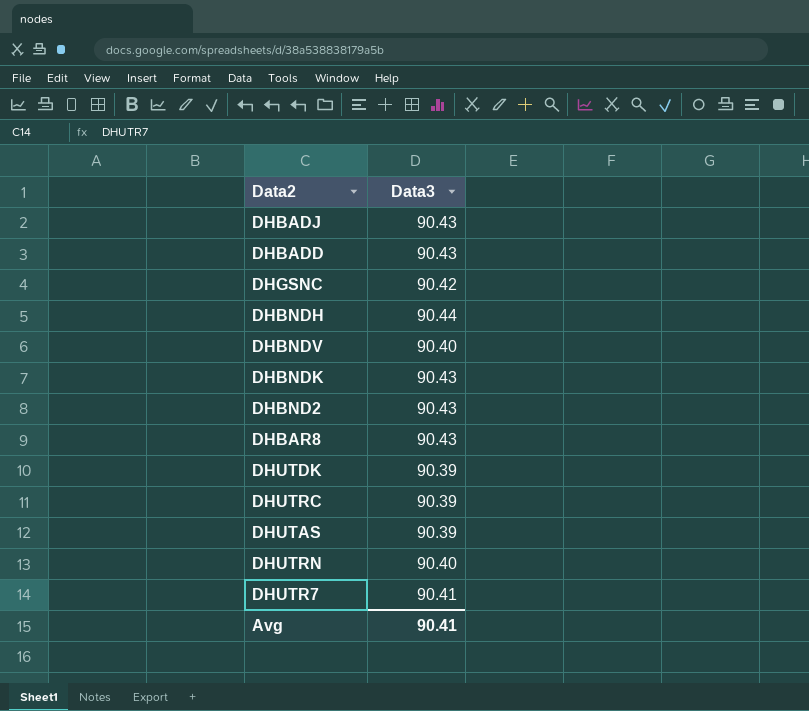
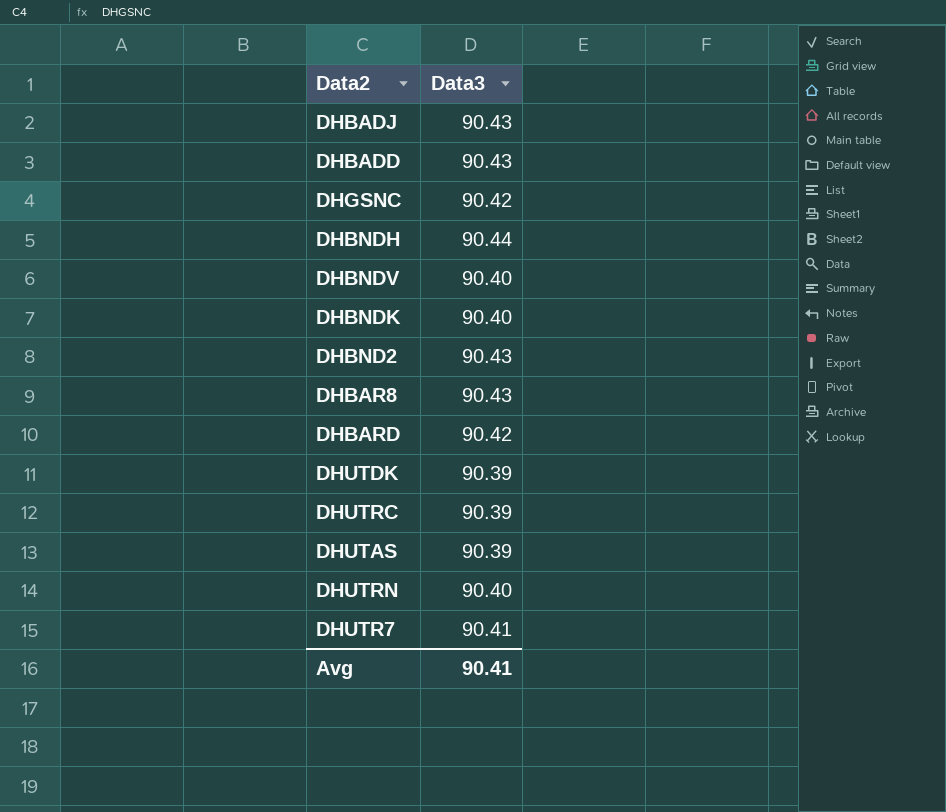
DHBNDK | Data3: 90.43 -> 90.40
row DHBARD: none -> 90.42

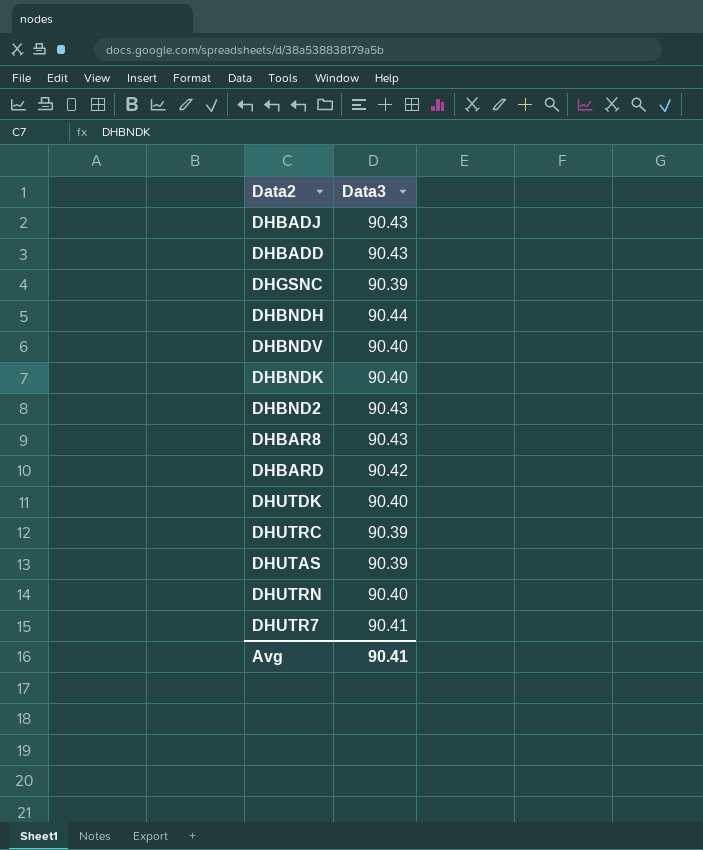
DHGSNC | Data3: 90.42 -> 90.39
DHUTDK | Data3: 90.39 -> 90.40

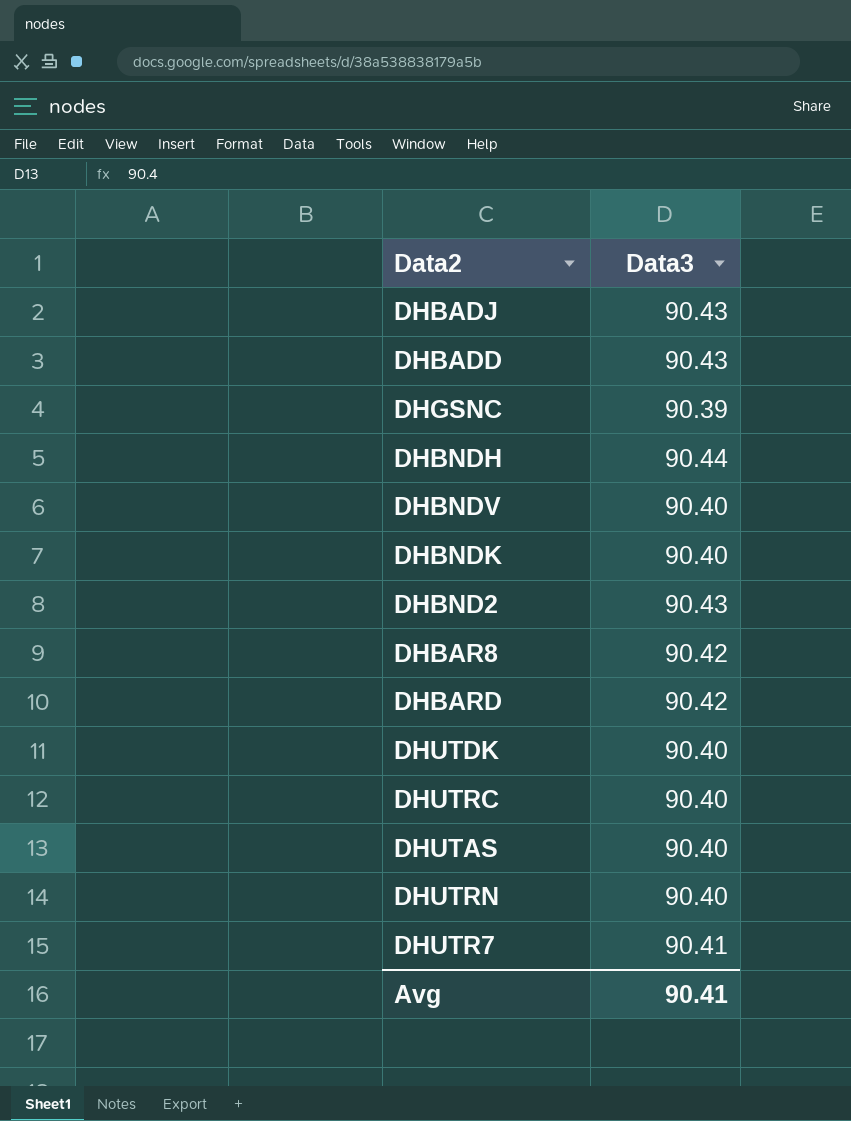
DHBAR8 | Data3: 90.43 -> 90.42
DHUTRC | Data3: 90.39 -> 90.40
DHUTAS | Data3: 90.39 -> 90.40

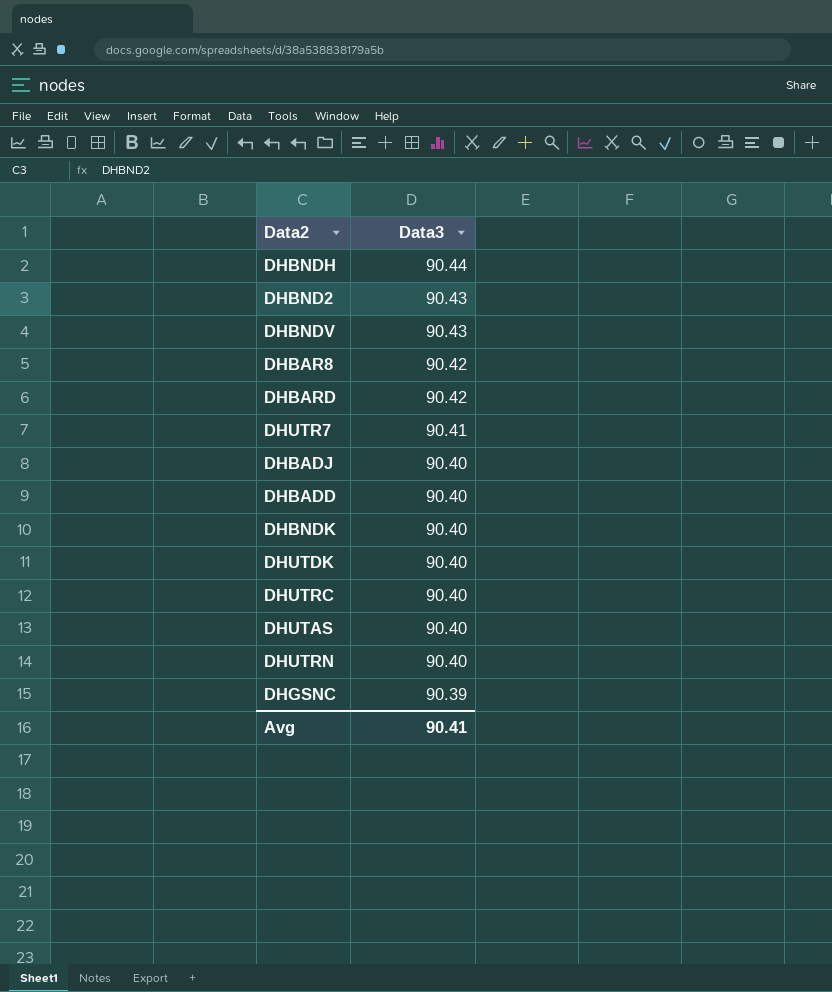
row order: none -> Data3 descending
DHBNDV | Data3: 90.40 -> 90.43
DHBADJ | Data3: 90.43 -> 90.40
DHBADD | Data3: 90.43 -> 90.40

